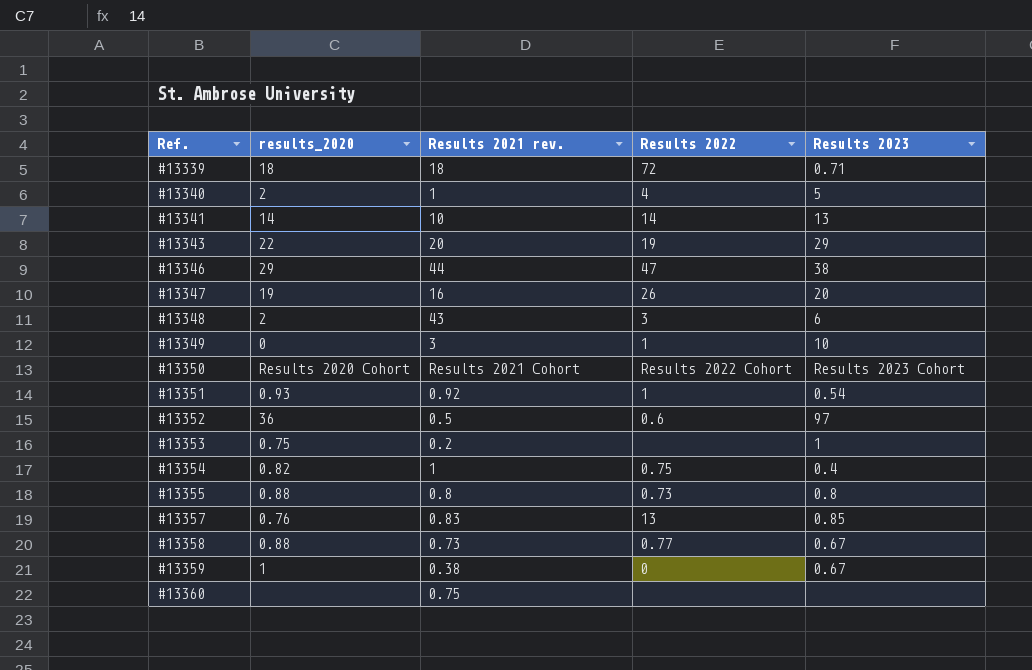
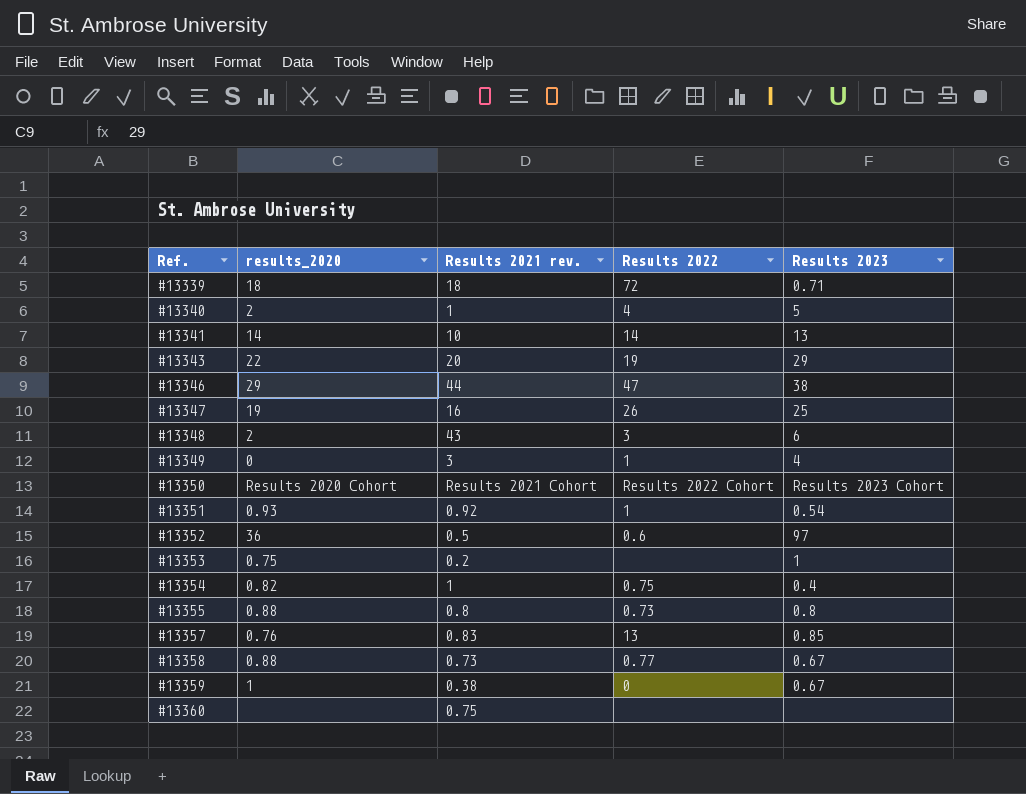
#13347 | Results 2023: 20 -> 25
#13349 | Results 2023: 10 -> 4

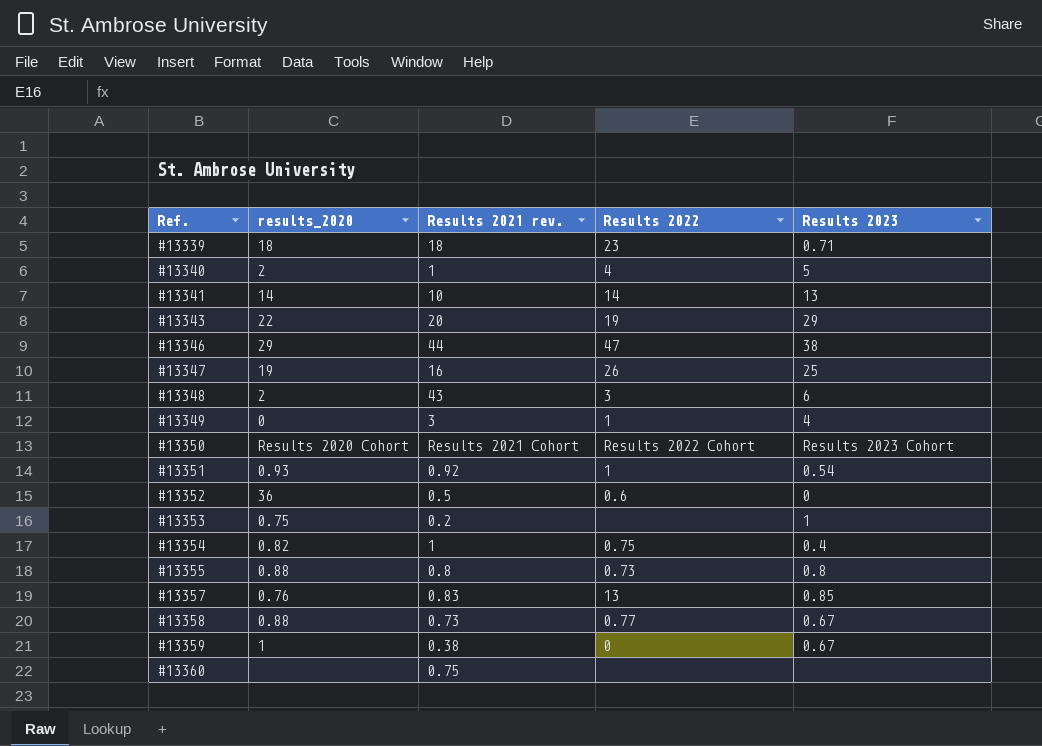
#13339 | Results 2022: 72 -> 23
#13352 | Results 2023: 97 -> 0

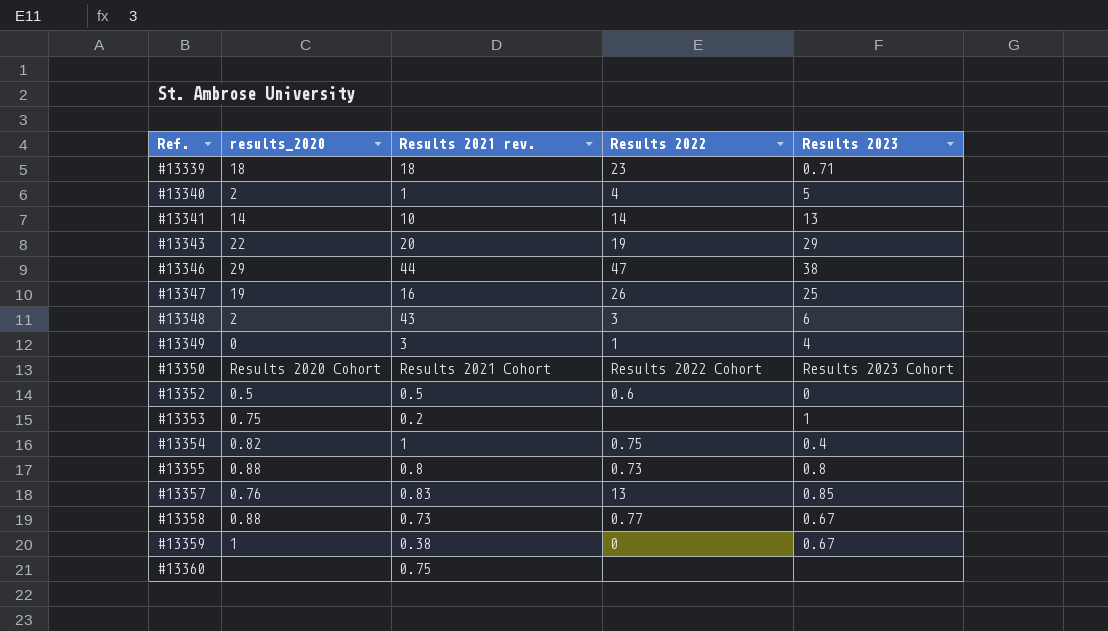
row #13351: 0.93 | 0.92 | 1 | 0.54 -> none
#13352 | results_2020: 36 -> 0.5

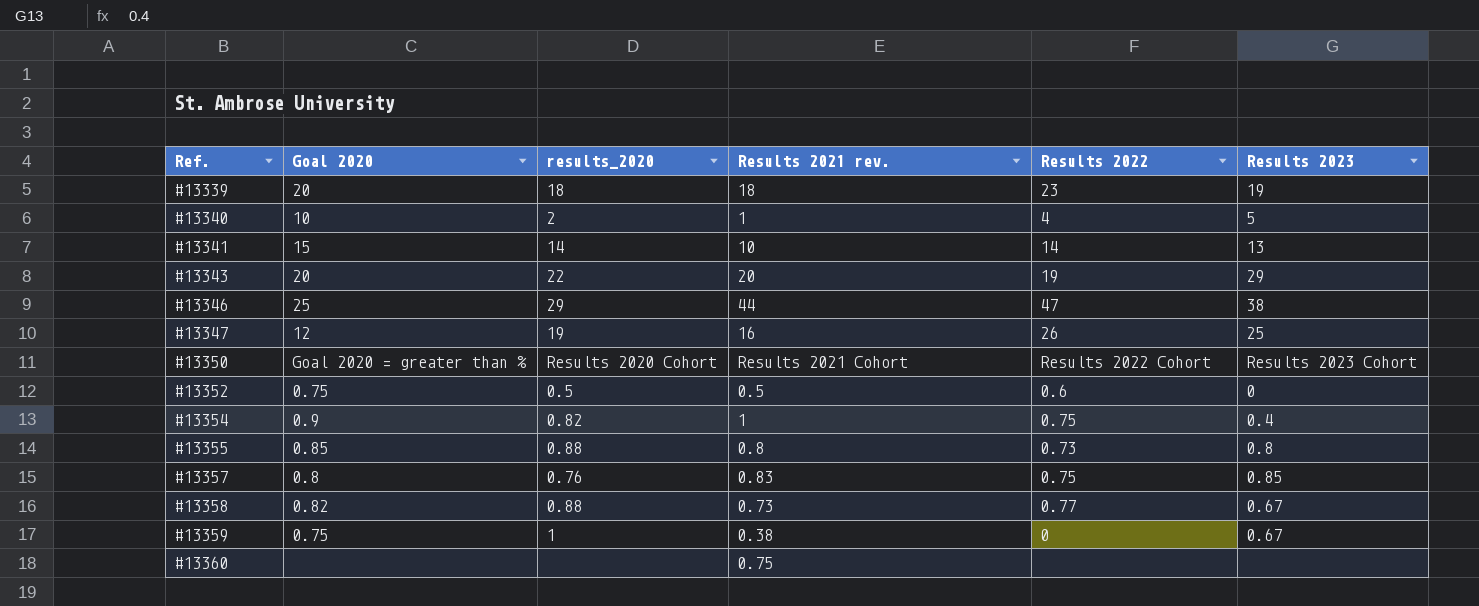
column Goal 2020 | position: none -> 2
row #13348: 2 | 43 | 3 | 6 -> none
row #13349: 0 | 3 | 1 | 4 -> none
row #13353: 0.75 | 0.2 | none | 1 -> none
#13339 | Results 2023: 0.71 -> 19
#13357 | Results 2022: 13 -> 0.75

